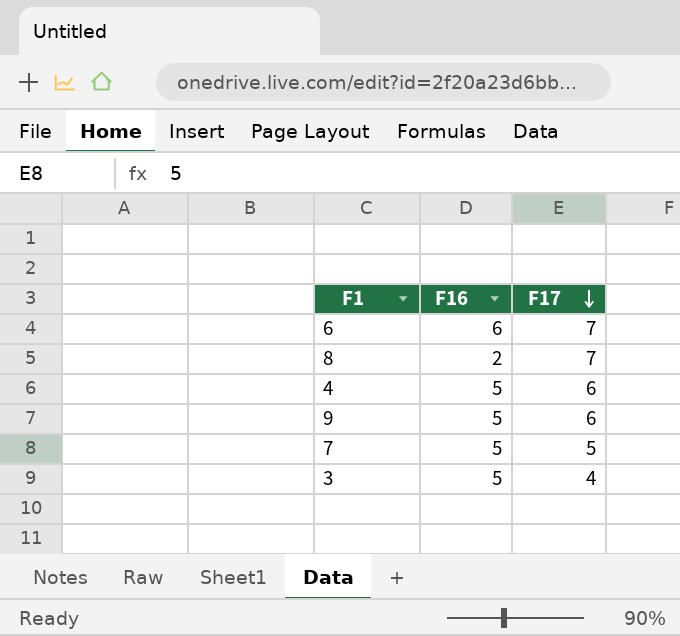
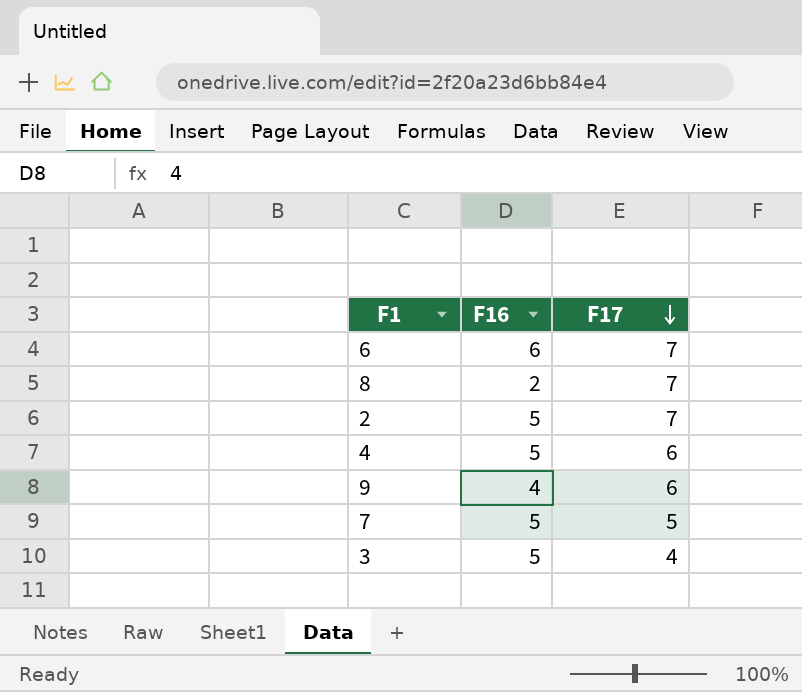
row 2: none -> 5 | 7
9 | F16: 5 -> 4

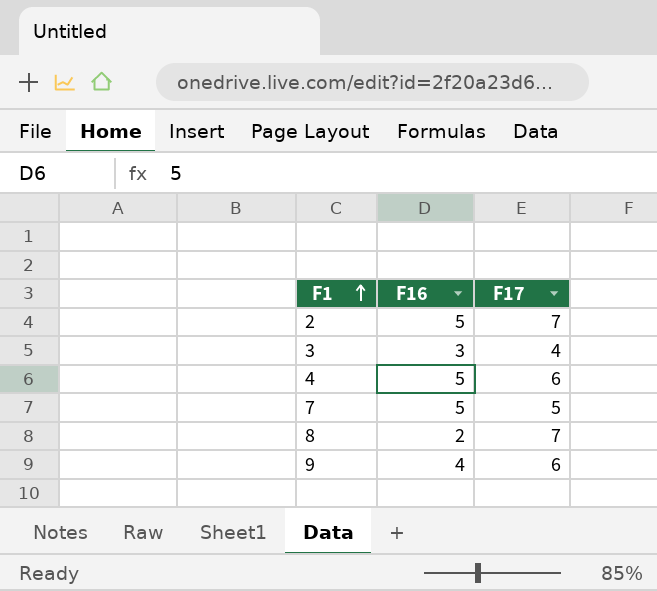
row order: F17 descending -> F1 ascending
row 6: 6 | 7 -> none
3 | F16: 5 -> 3

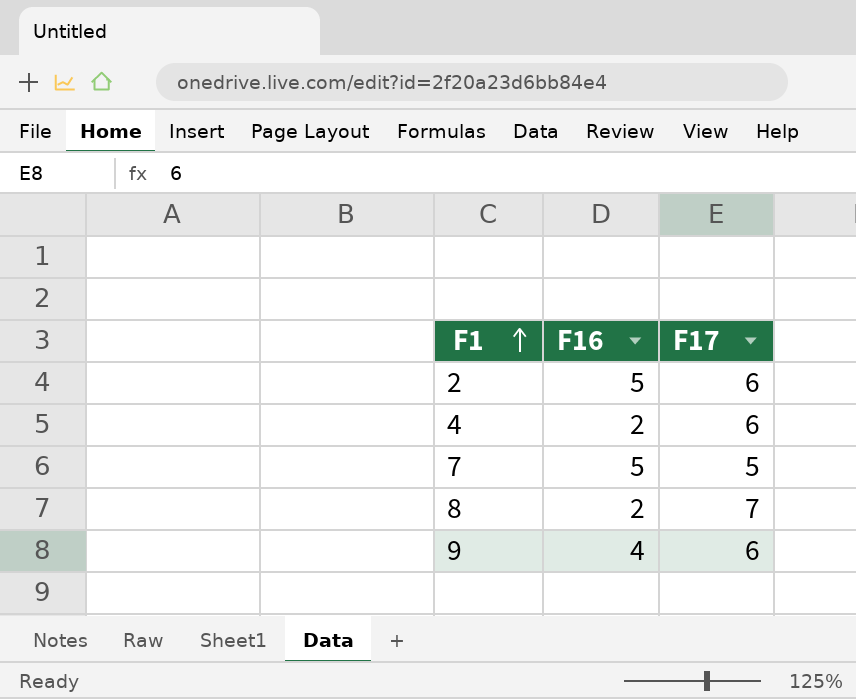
row 3: 3 | 4 -> none
2 | F17: 7 -> 6
4 | F16: 5 -> 2

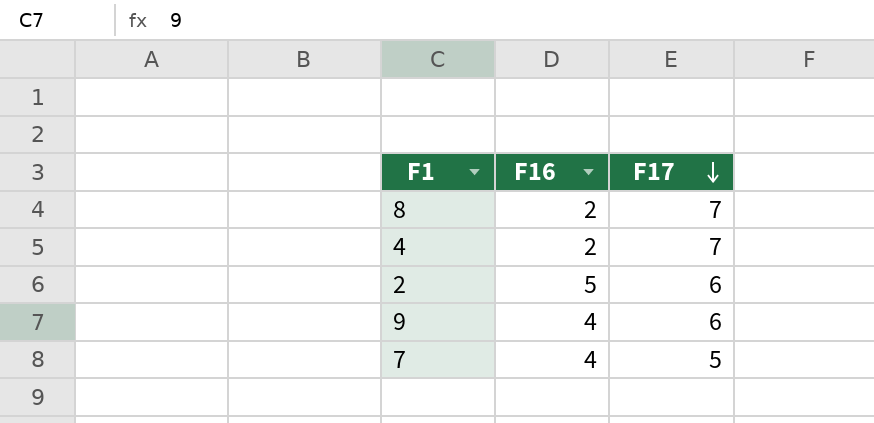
row order: F1 ascending -> F17 descending
4 | F17: 6 -> 7
7 | F16: 5 -> 4

